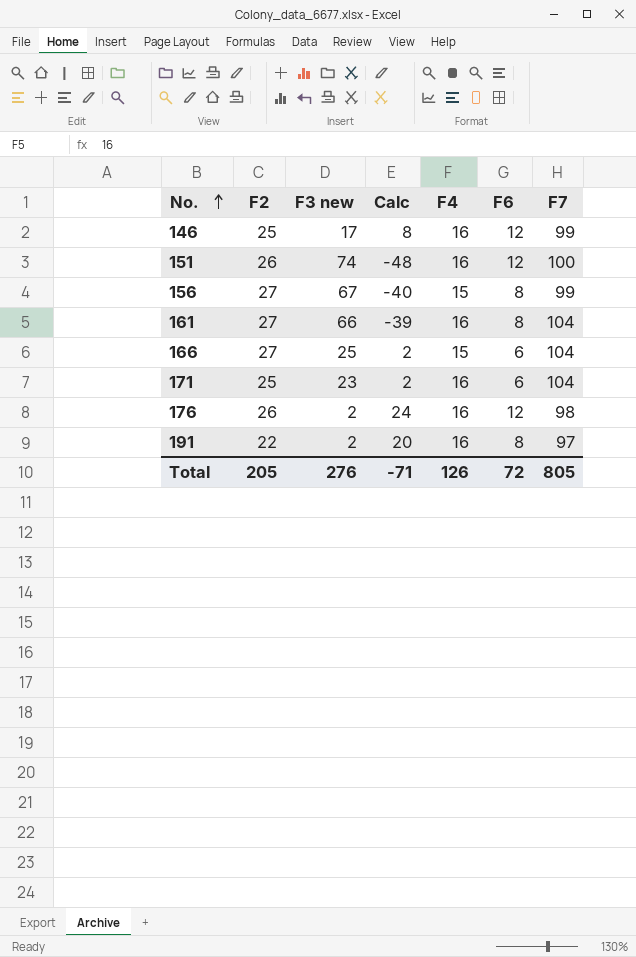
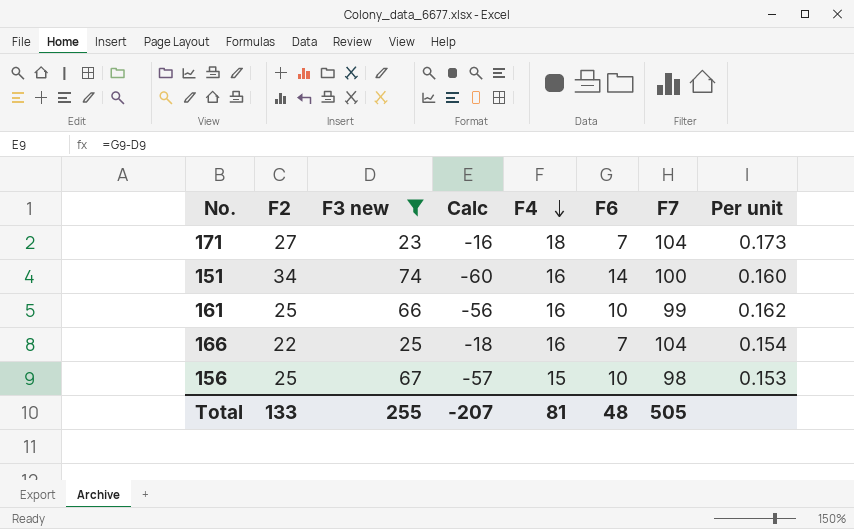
filter: none -> F3 new >= 23
row order: No. ascending -> F4 descending
column Calc | formula: [F2] - [F3 new] -> [F6] - [F3 new]
column Per unit | formula: none -> [F4] / [F7]
171 | F2: 25 -> 27
171 | F4: 16 -> 18
171 | F6: 6 -> 7
151 | F2: 26 -> 34
151 | F6: 12 -> 14
161 | F2: 27 -> 25
161 | F6: 8 -> 10
161 | F7: 104 -> 99
166 | F2: 27 -> 22
166 | F4: 15 -> 16
166 | F6: 6 -> 7
156 | F2: 27 -> 25
156 | F6: 8 -> 10
156 | F7: 99 -> 98
Total | F2: 205 -> 133
Total | F3 new: 276 -> 255
Total | Calc: -71 -> -207
Total | F4: 126 -> 81
Total | F6: 72 -> 48
Total | F7: 805 -> 505

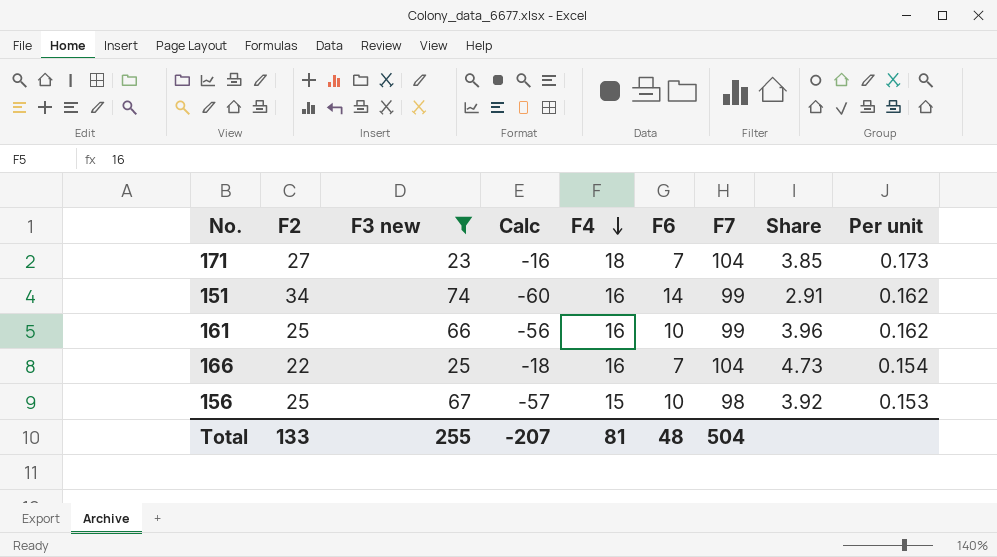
column Share | formula: none -> [F7] / [F2]
151 | F7: 100 -> 99
151 | Per unit: 0.160 -> 0.162
Total | F7: 505 -> 504

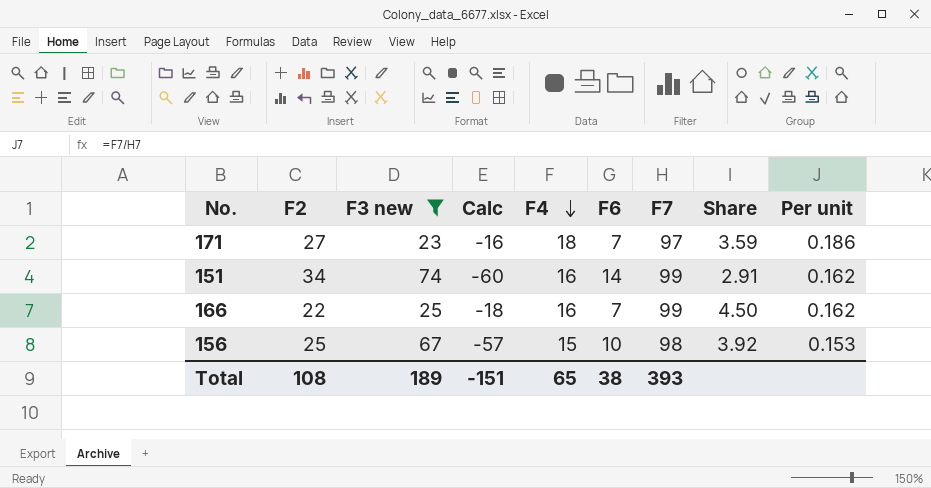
row 161: 25 | 66 | -56 | 16 | 10 | 99 | 3.96 | 0.162 -> none
171 | F7: 104 -> 97
171 | Share: 3.85 -> 3.59
171 | Per unit: 0.173 -> 0.186
166 | F7: 104 -> 99
166 | Share: 4.73 -> 4.50
166 | Per unit: 0.154 -> 0.162
Total | F2: 133 -> 108
Total | F3 new: 255 -> 189
Total | Calc: -207 -> -151
Total | F4: 81 -> 65
Total | F6: 48 -> 38
Total | F7: 504 -> 393

